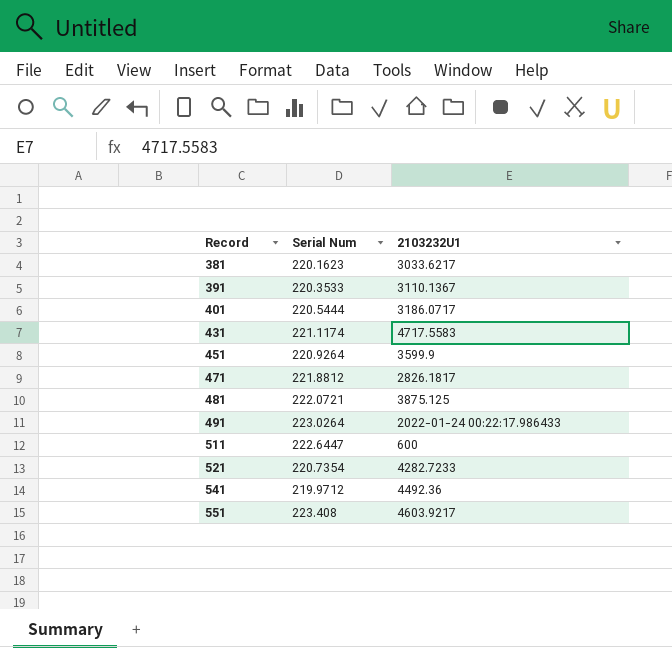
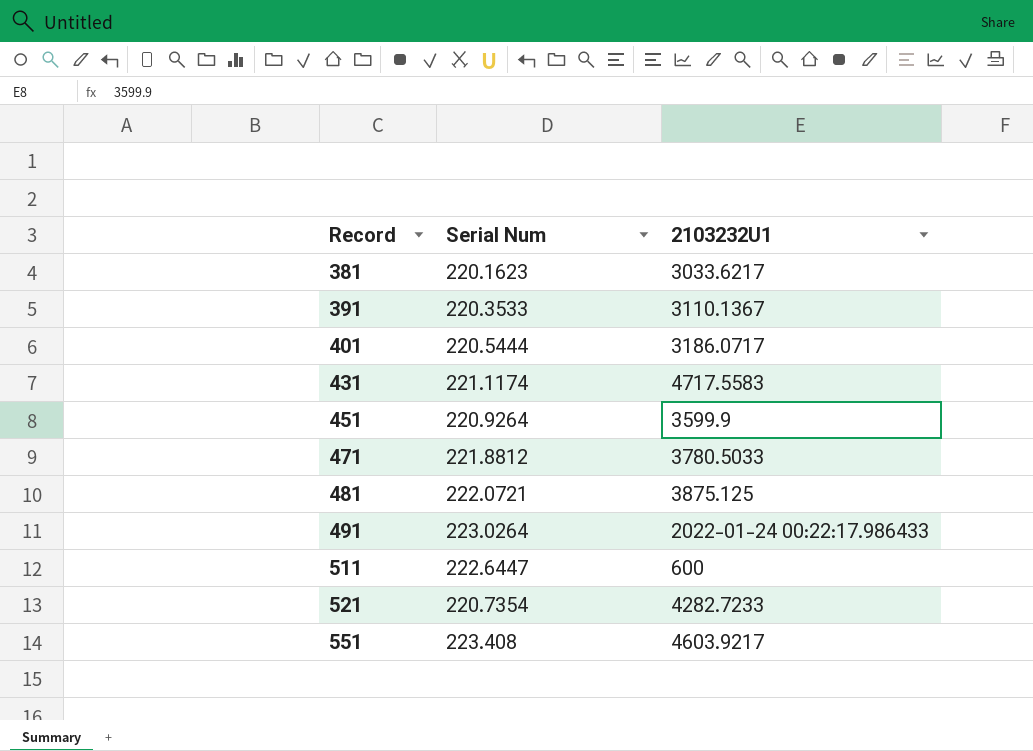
row 541: 219.9712 | 4492.36 -> none
471 | 2103232U1: 2826.1817 -> 3780.5033

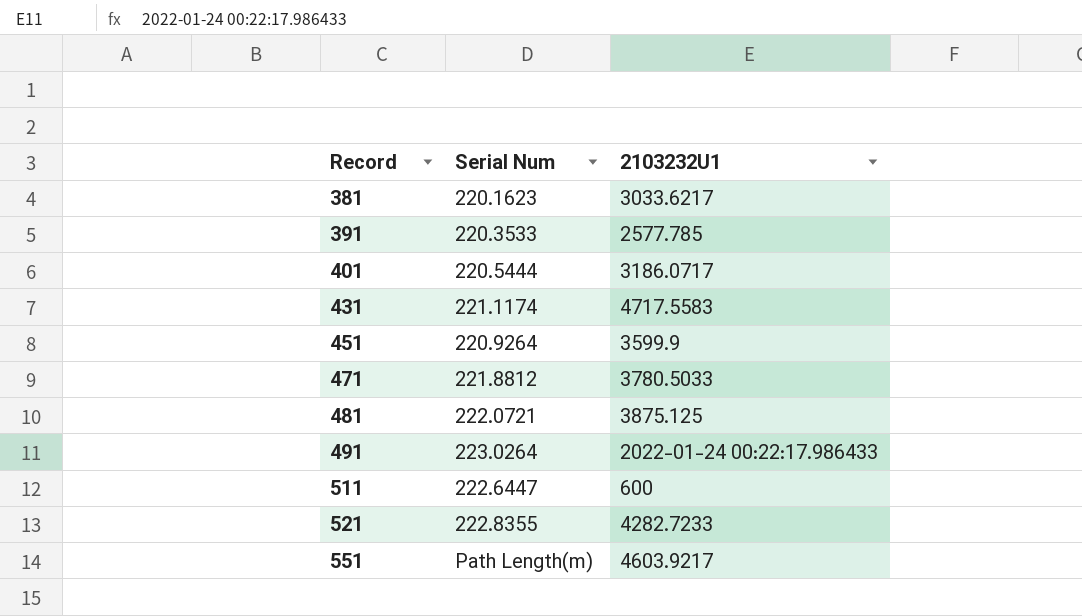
391 | 2103232U1: 3110.1367 -> 2577.785
521 | Serial Num: 220.7354 -> 222.8355
551 | Serial Num: 223.408 -> Path Length(m)

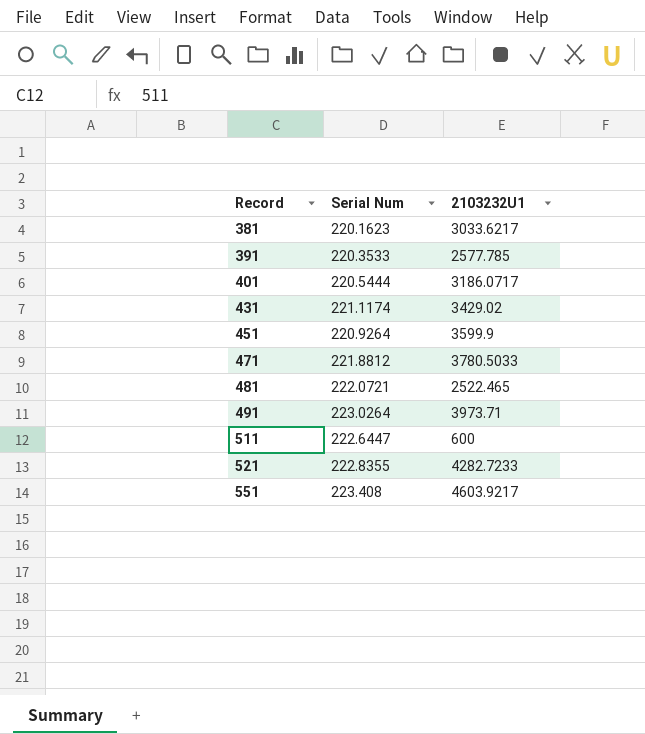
431 | 2103232U1: 4717.5583 -> 3429.02
481 | 2103232U1: 3875.125 -> 2522.465
491 | 2103232U1: 2022-01-24 00:22:17.986433 -> 3973.71
551 | Serial Num: Path Length(m) -> 223.408

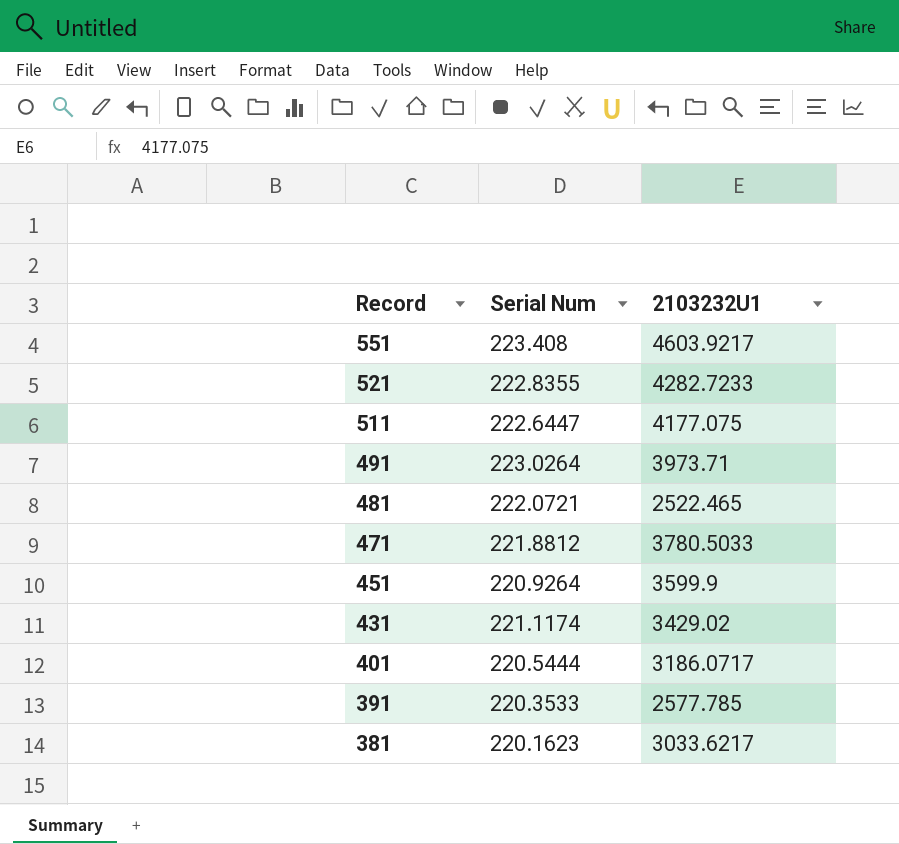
row order: Record ascending -> Record descending
511 | 2103232U1: 600 -> 4177.075

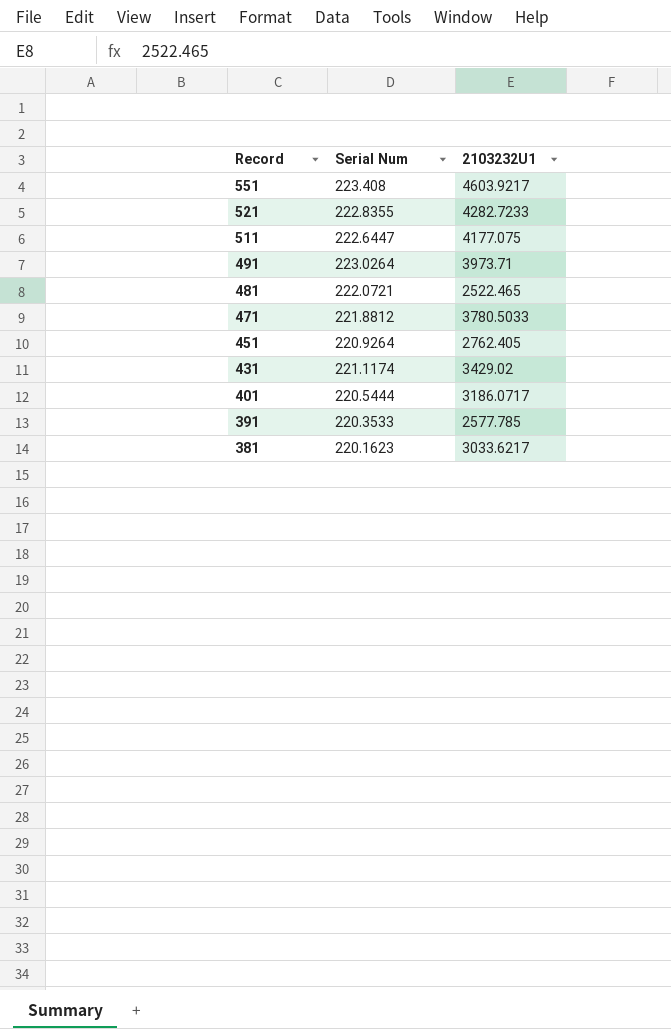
451 | 2103232U1: 3599.9 -> 2762.405

